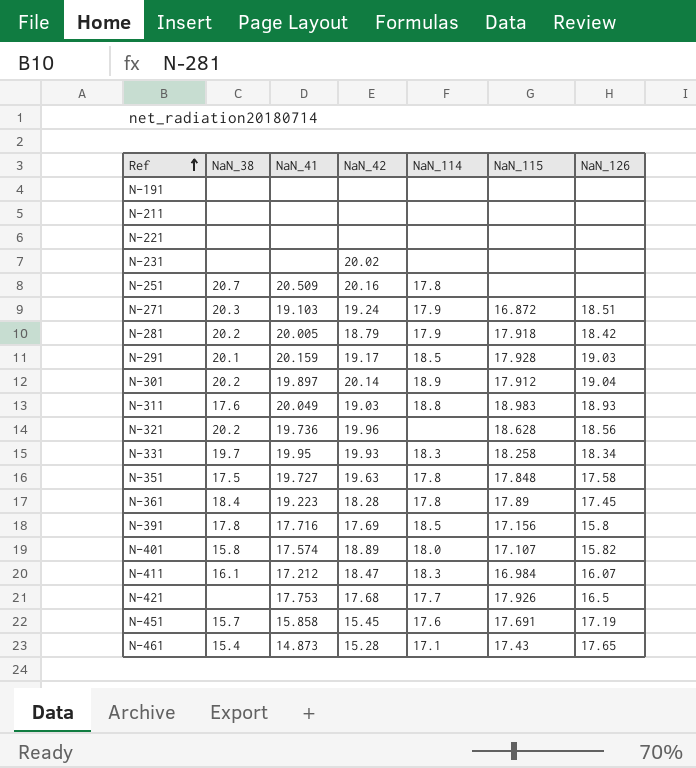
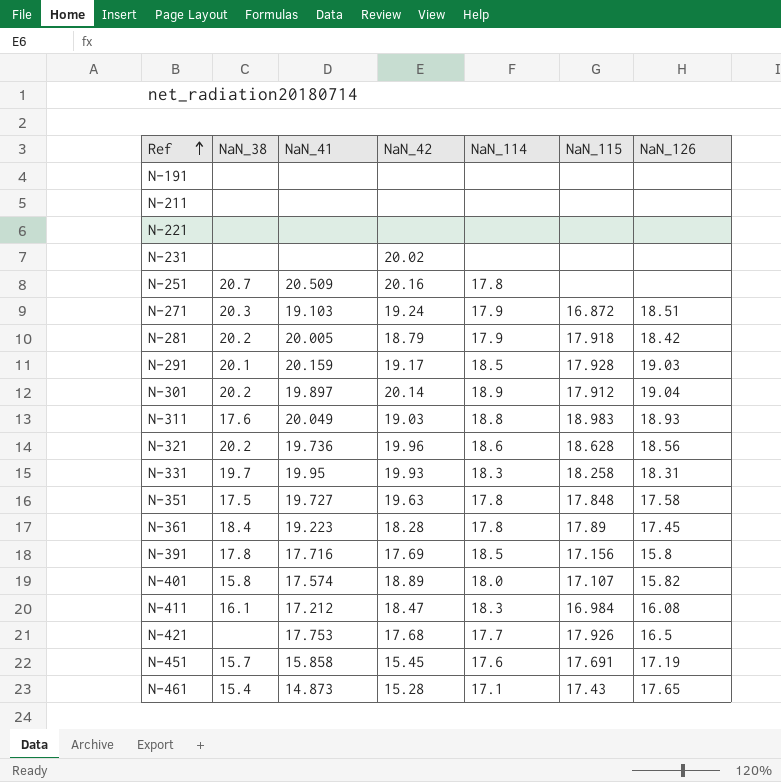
N-321 | NaN_114: none -> 18.6
N-331 | NaN_126: 18.34 -> 18.31
N-411 | NaN_126: 16.07 -> 16.08

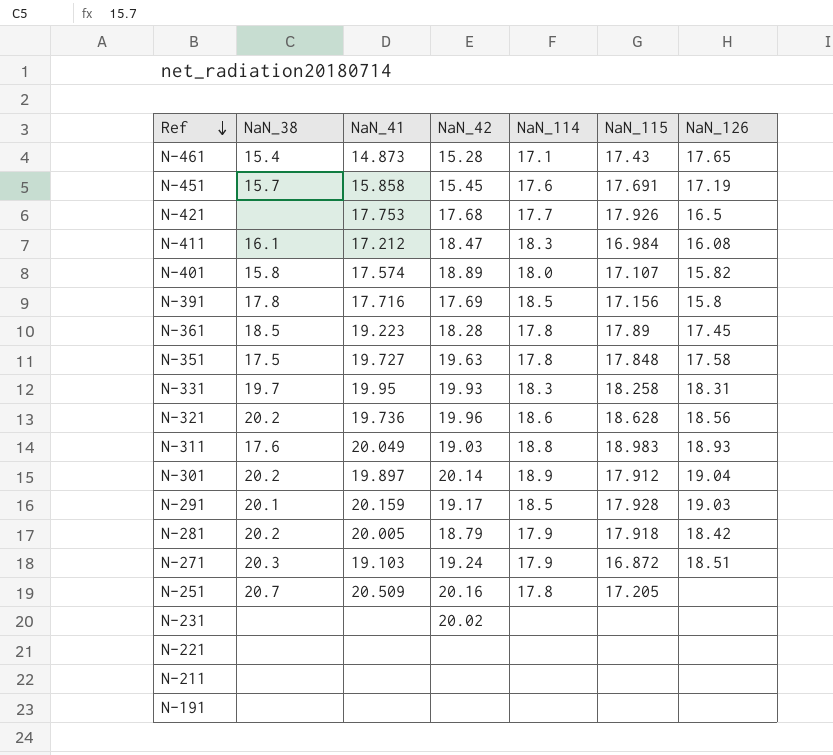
row order: Ref ascending -> Ref descending
N-361 | NaN_38: 18.4 -> 18.5
N-251 | NaN_115: none -> 17.205

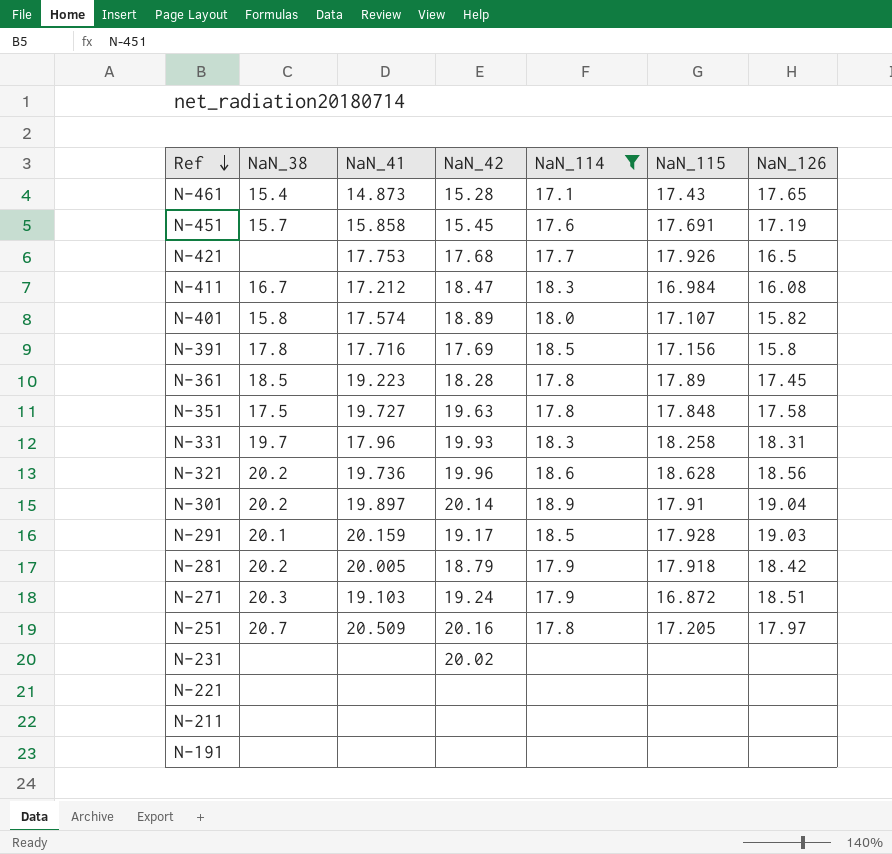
filter: none -> NaN_114 != 18.8
N-411 | NaN_38: 16.1 -> 16.7
N-331 | NaN_41: 19.95 -> 17.96
N-301 | NaN_115: 17.912 -> 17.91
N-251 | NaN_126: none -> 17.97

